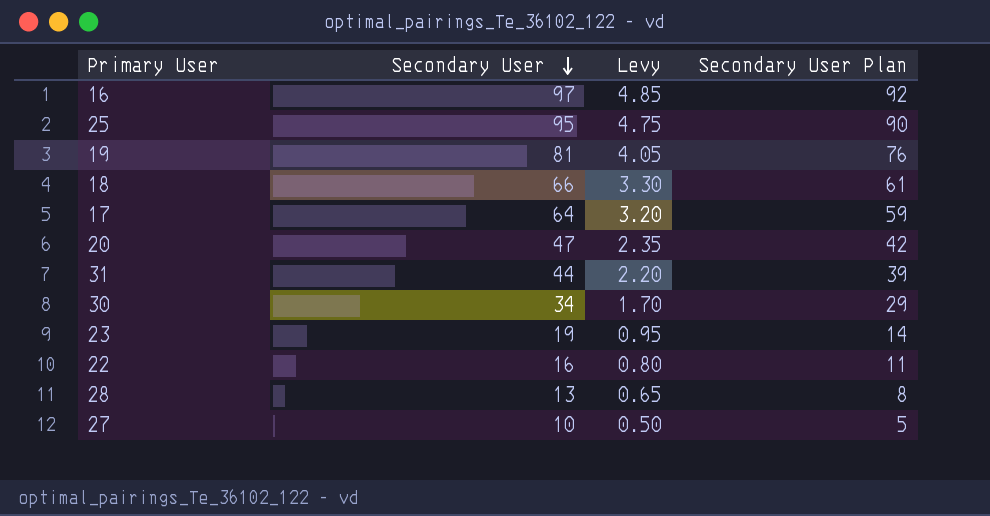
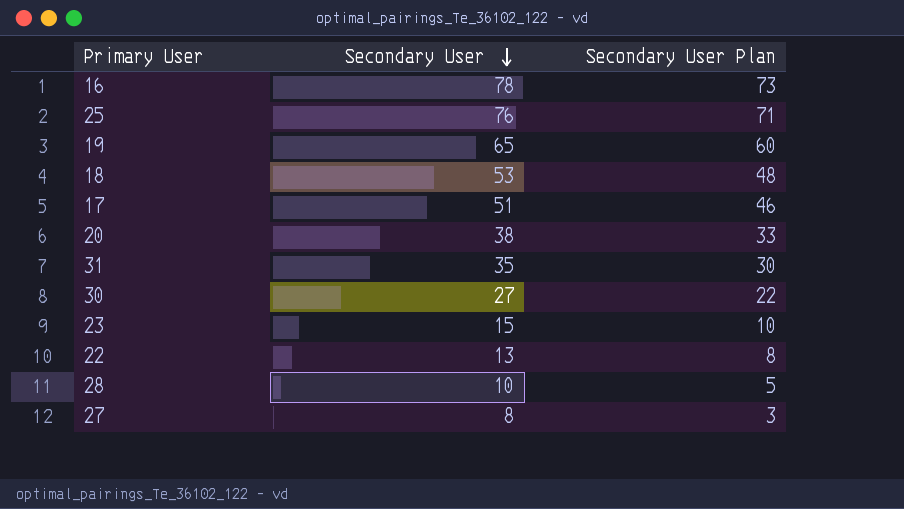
column Levy | formula: [Secondary User] * 0.05 -> none
16 | Secondary User: 97 -> 78
16 | Secondary User Plan: 92 -> 73
25 | Secondary User: 95 -> 76
25 | Secondary User Plan: 90 -> 71
19 | Secondary User: 81 -> 65
19 | Secondary User Plan: 76 -> 60
18 | Secondary User: 66 -> 53
18 | Secondary User Plan: 61 -> 48
17 | Secondary User: 64 -> 51
17 | Secondary User Plan: 59 -> 46
20 | Secondary User: 47 -> 38
20 | Secondary User Plan: 42 -> 33
31 | Secondary User: 44 -> 35
31 | Secondary User Plan: 39 -> 30
30 | Secondary User: 34 -> 27
30 | Secondary User Plan: 29 -> 22
23 | Secondary User: 19 -> 15
23 | Secondary User Plan: 14 -> 10
22 | Secondary User: 16 -> 13
22 | Secondary User Plan: 11 -> 8
28 | Secondary User: 13 -> 10
28 | Secondary User Plan: 8 -> 5
27 | Secondary User: 10 -> 8
27 | Secondary User Plan: 5 -> 3

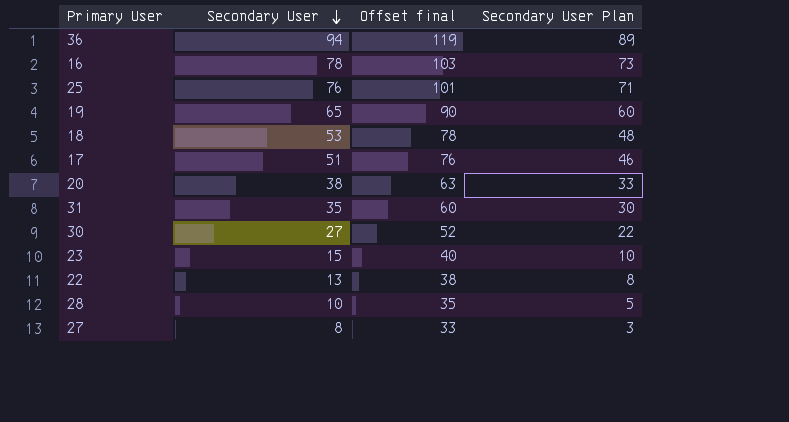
column Offset final | formula: none -> [Secondary User] + 25
row 36: none -> 94 | 119 | 89

